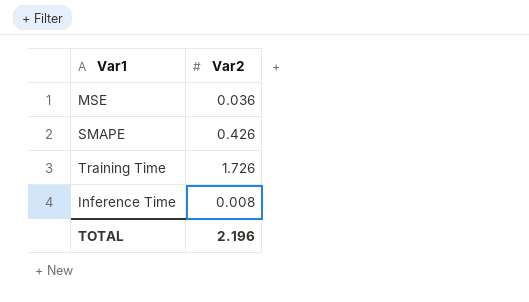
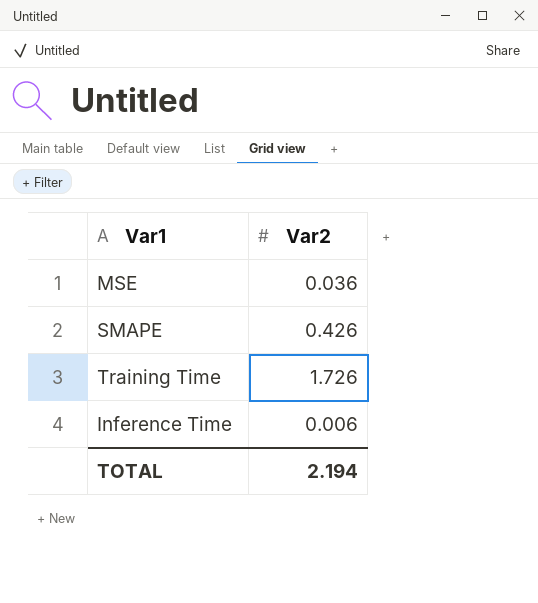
Inference Time | Var2: 0.008 -> 0.006
TOTAL | Var2: 2.196 -> 2.194

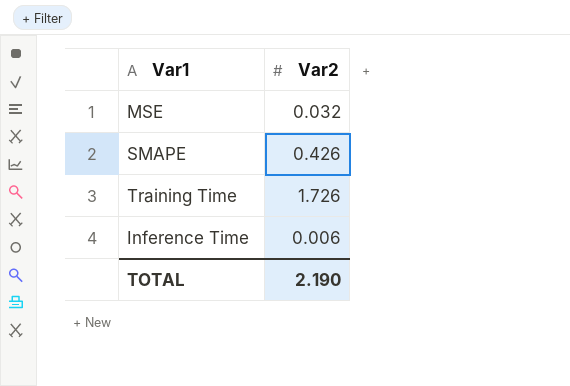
MSE | Var2: 0.036 -> 0.032
TOTAL | Var2: 2.194 -> 2.190

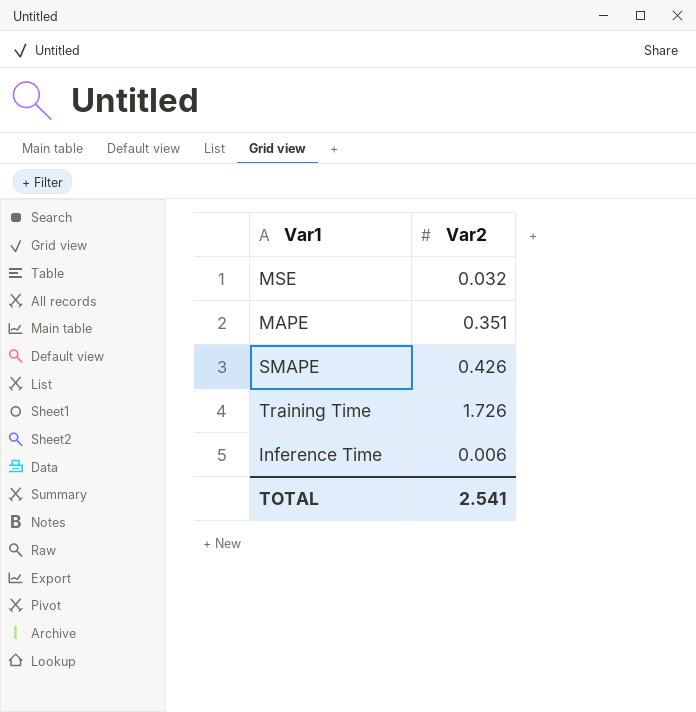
row MAPE: none -> 0.351
TOTAL | Var2: 2.190 -> 2.541

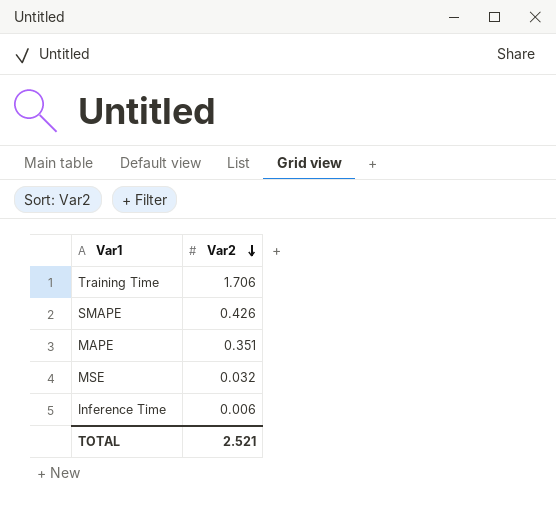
row order: none -> Var2 descending
Training Time | Var2: 1.726 -> 1.706
TOTAL | Var2: 2.541 -> 2.521

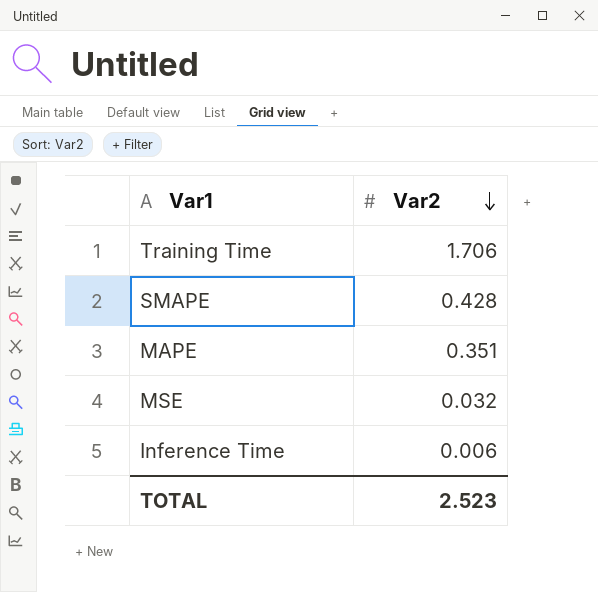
SMAPE | Var2: 0.426 -> 0.428
TOTAL | Var2: 2.521 -> 2.523

